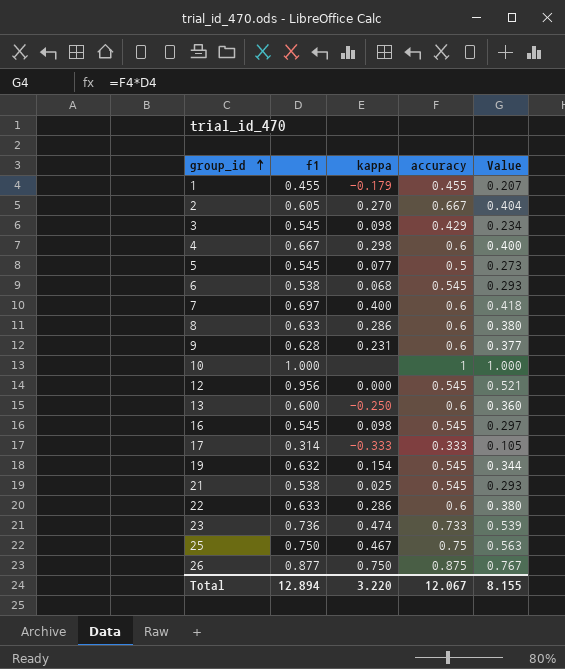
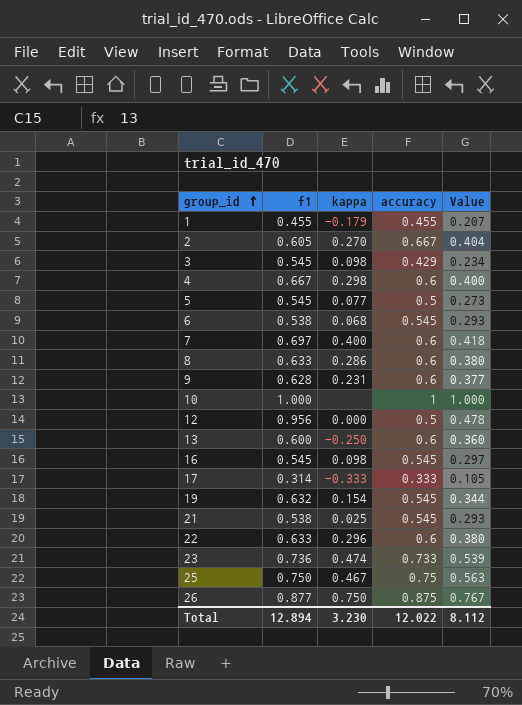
12 | accuracy: 0.545 -> 0.5
12 | Value: 0.521 -> 0.478
22 | kappa: 0.286 -> 0.296
Total | kappa: 3.220 -> 3.230
Total | accuracy: 12.067 -> 12.022
Total | Value: 8.155 -> 8.112

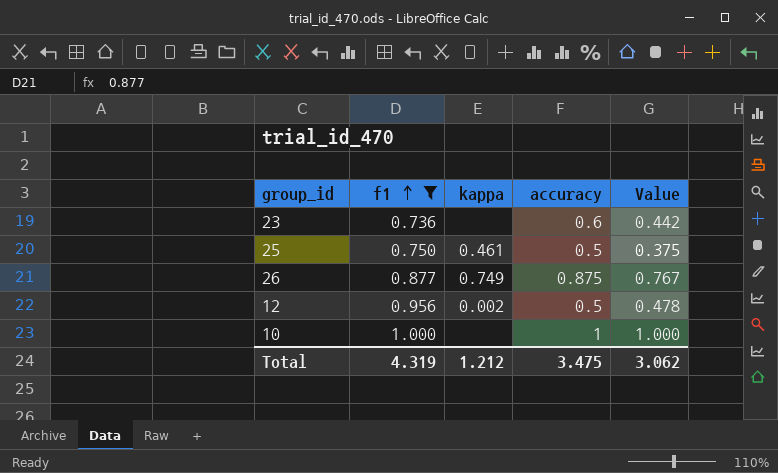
filter: none -> f1 >= 0.736
row order: group_id ascending -> f1 ascending
23 | kappa: 0.474 -> none
23 | accuracy: 0.733 -> 0.6
23 | Value: 0.539 -> 0.442
25 | kappa: 0.467 -> 0.461
25 | accuracy: 0.75 -> 0.5
25 | Value: 0.563 -> 0.375
26 | kappa: 0.750 -> 0.749
12 | kappa: 0.000 -> 0.002
Total | f1: 12.894 -> 4.319
Total | kappa: 3.230 -> 1.212
Total | accuracy: 12.022 -> 3.475
Total | Value: 8.112 -> 3.062

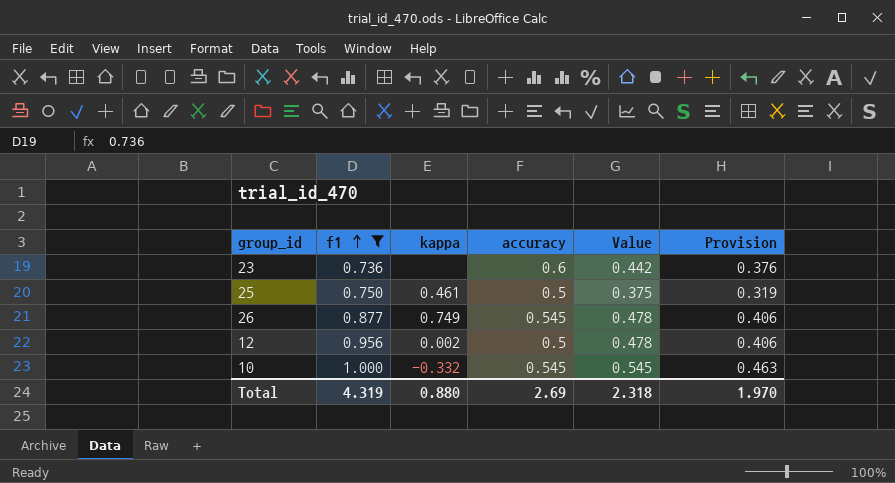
column Provision | formula: none -> [Value] * 0.85
26 | accuracy: 0.875 -> 0.545
26 | Value: 0.767 -> 0.478
10 | kappa: none -> -0.332
10 | accuracy: 1 -> 0.545
10 | Value: 1.000 -> 0.545
Total | kappa: 1.212 -> 0.880
Total | accuracy: 3.475 -> 2.69
Total | Value: 3.062 -> 2.318

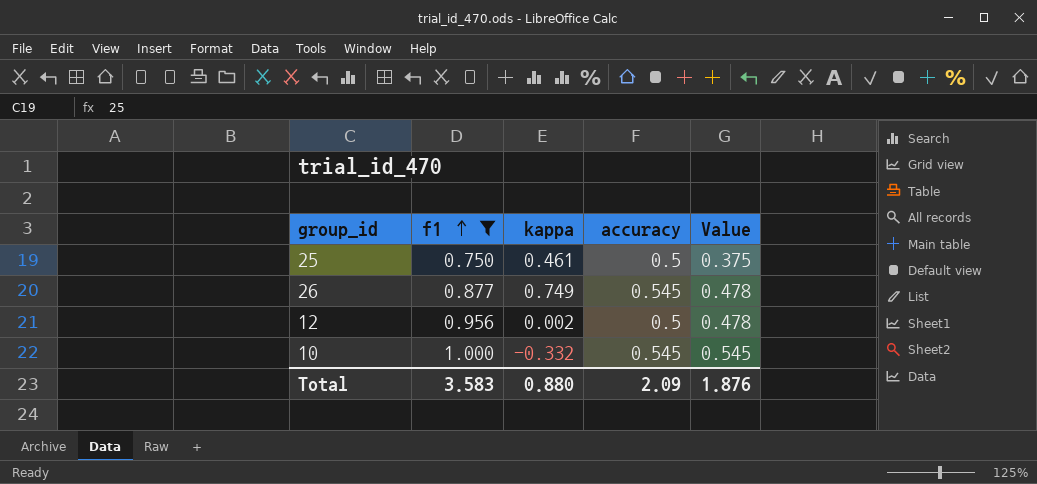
column Provision | formula: [Value] * 0.85 -> none
row 23: 0.736 | none | 0.6 | 0.442 | 0.376 -> none
Total | f1: 4.319 -> 3.583
Total | accuracy: 2.69 -> 2.09
Total | Value: 2.318 -> 1.876

